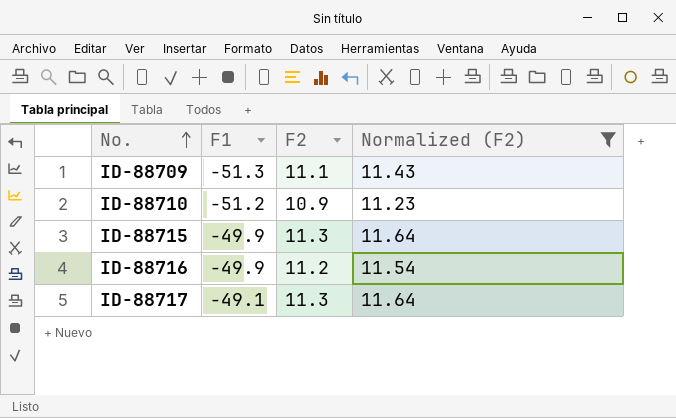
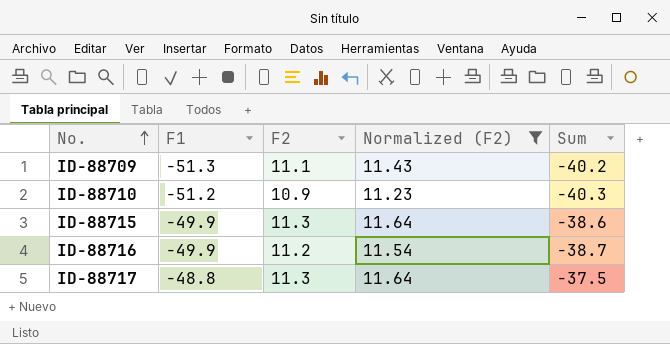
column Sum | formula: none -> [F1] + [F2]
ID-88717 | F1: -49.1 -> -48.8

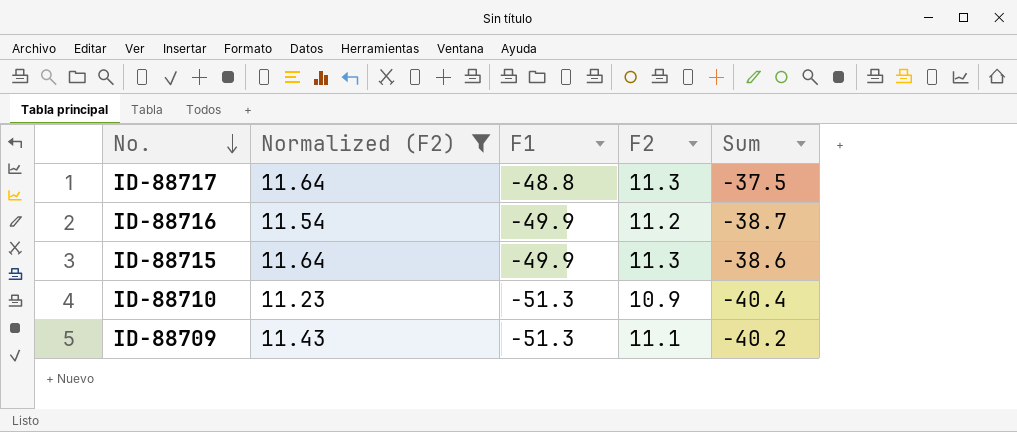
row order: No. ascending -> No. descending
column Normalized (F2) | position: 4 -> 2
ID-88710 | F1: -51.2 -> -51.3
ID-88710 | Sum: -40.3 -> -40.4

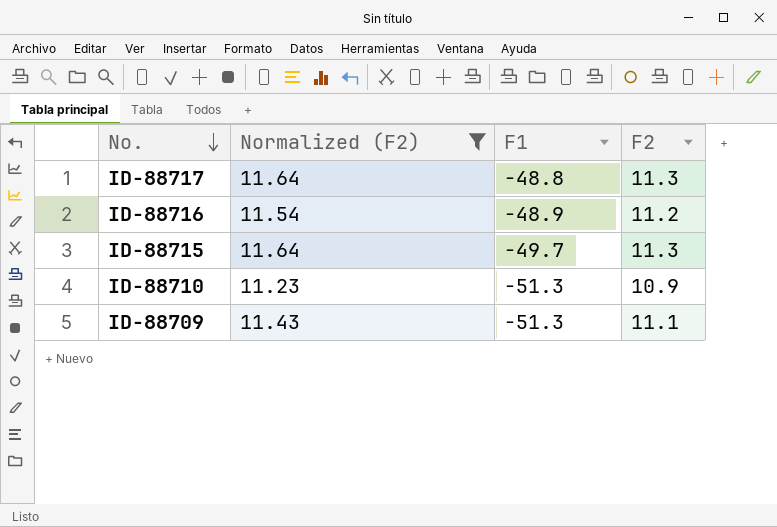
column Sum | formula: [F1] + [F2] -> none
ID-88716 | F1: -49.9 -> -48.9
ID-88715 | F1: -49.9 -> -49.7

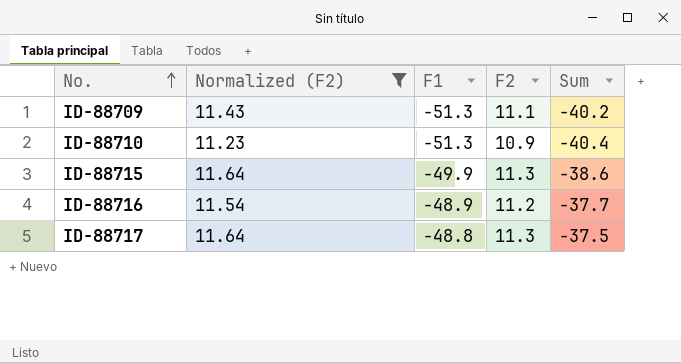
row order: No. descending -> No. ascending
column Sum | formula: none -> [F1] + [F2]
ID-88715 | F1: -49.7 -> -49.9

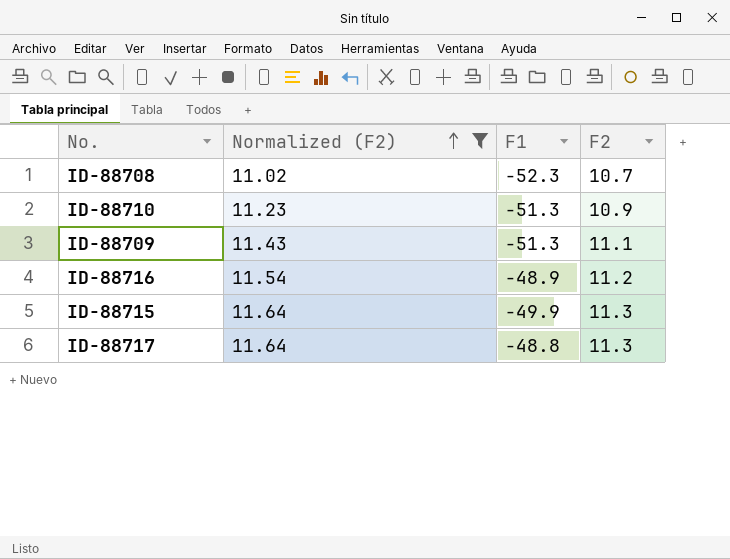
row order: No. ascending -> Normalized (F2) ascending
column Sum | formula: [F1] + [F2] -> none
row ID-88708: none -> 11.02 | -52.3 | 10.7

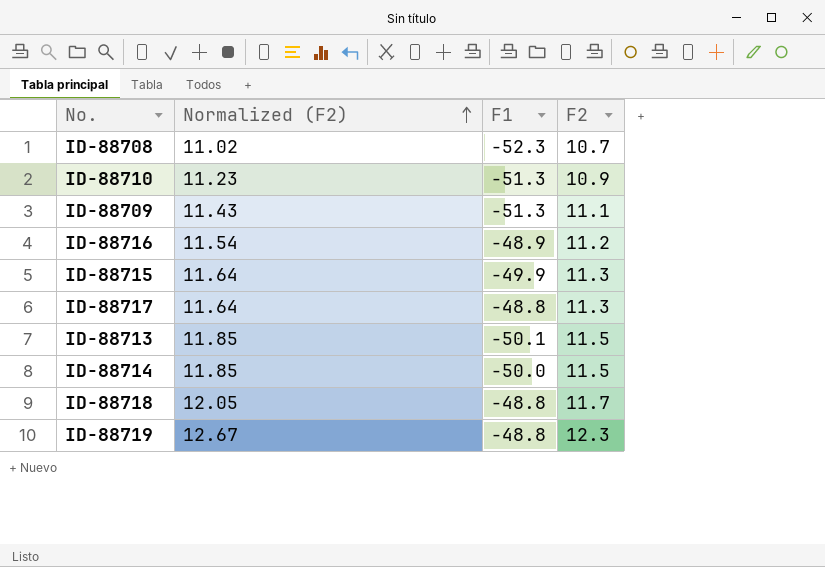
filter: Normalized (F2) <= 11.64 -> none

